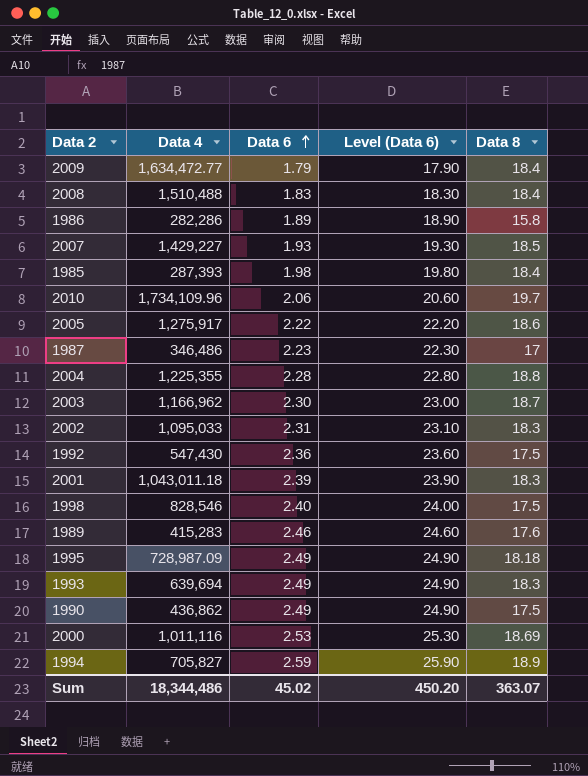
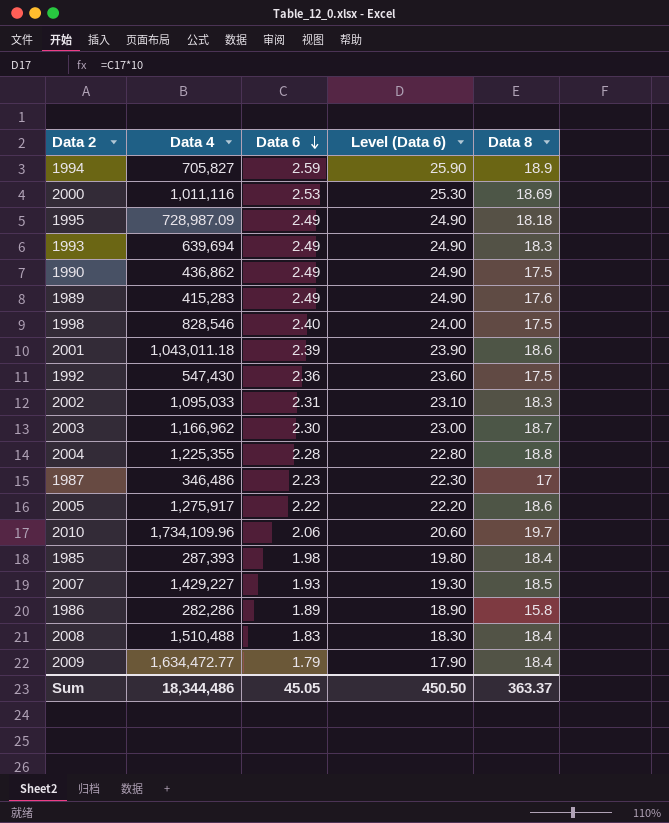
row order: Data 6 ascending -> Data 6 descending
1989 | Data 6: 2.46 -> 2.49
1989 | Level (Data 6): 24.60 -> 24.90
2001 | Data 8: 18.3 -> 18.6
Sum | Data 6: 45.02 -> 45.05
Sum | Level (Data 6): 450.20 -> 450.50
Sum | Data 8: 363.07 -> 363.37

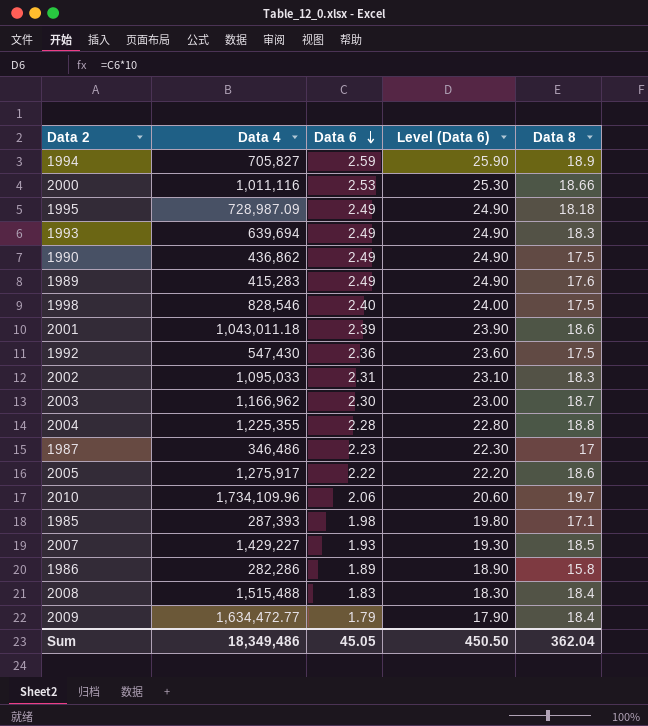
2000 | Data 8: 18.69 -> 18.66
1985 | Data 8: 18.4 -> 17.1
2008 | Data 4: 1,510,488 -> 1,515,488
Sum | Data 4: 18,344,486 -> 18,349,486
Sum | Data 8: 363.37 -> 362.04

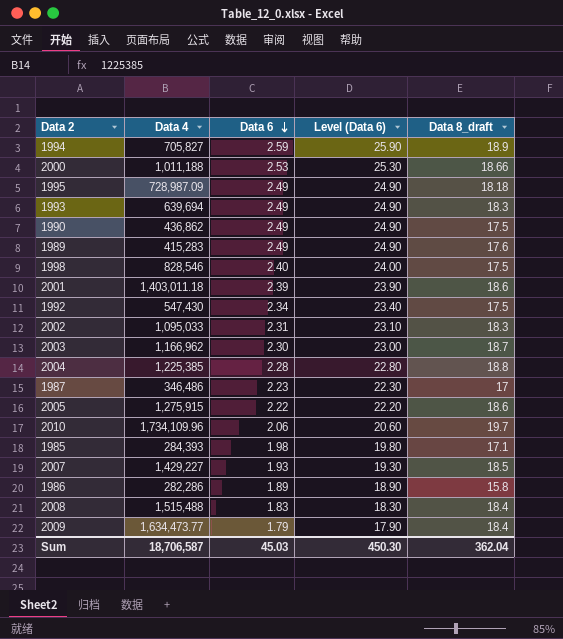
column name: Data 8 -> Data 8_draft
2000 | Data 4: 1,011,116 -> 1,011,188
2001 | Data 4: 1,043,011.18 -> 1,403,011.18
1992 | Data 6: 2.36 -> 2.34
1992 | Level (Data 6): 23.60 -> 23.40
2004 | Data 4: 1,225,355 -> 1,225,385
2005 | Data 4: 1,275,917 -> 1,275,915
1985 | Data 4: 287,393 -> 284,393
2009 | Data 4: 1,634,472.77 -> 1,634,473.77
Sum | Data 4: 18,349,486 -> 18,706,587
Sum | Data 6: 45.05 -> 45.03
Sum | Level (Data 6): 450.50 -> 450.30

